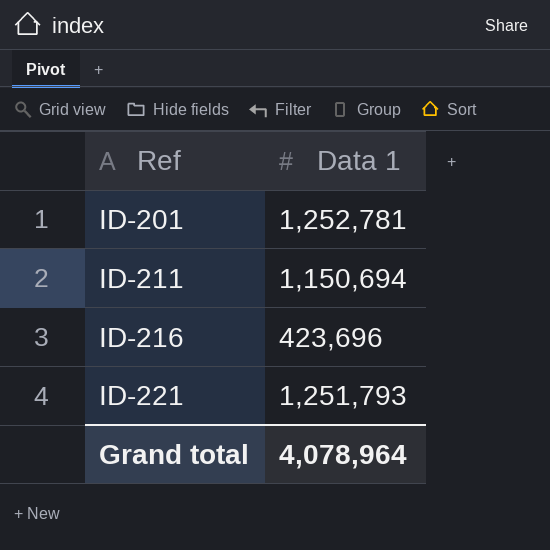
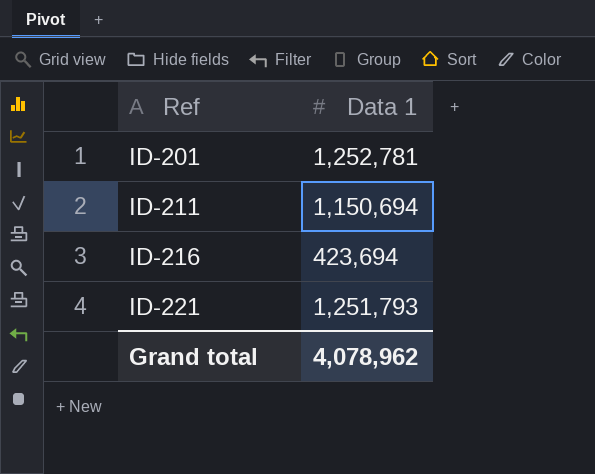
ID-216 | Data 1: 423,696 -> 423,694
Grand total | Data 1: 4,078,964 -> 4,078,962

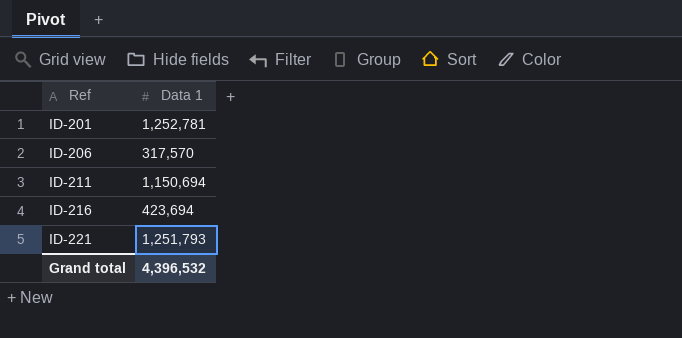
row ID-206: none -> 317,570
Grand total | Data 1: 4,078,962 -> 4,396,532

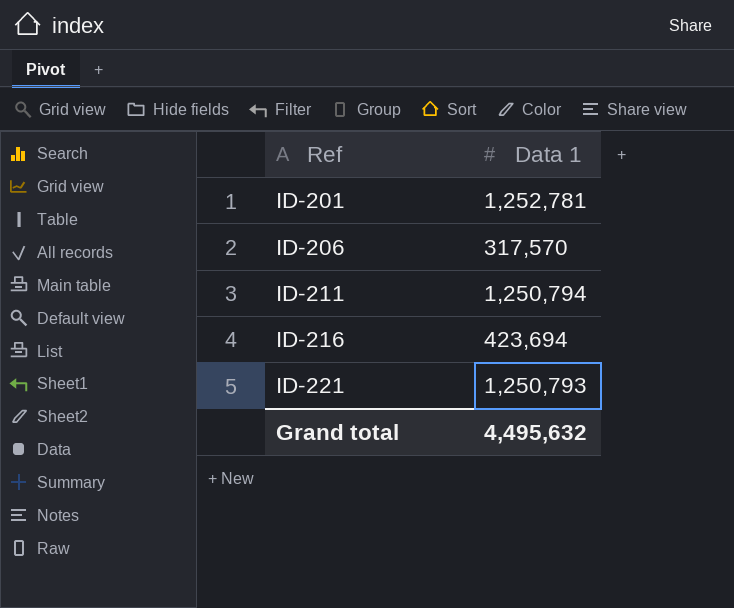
ID-211 | Data 1: 1,150,694 -> 1,250,794
ID-221 | Data 1: 1,251,793 -> 1,250,793
Grand total | Data 1: 4,396,532 -> 4,495,632

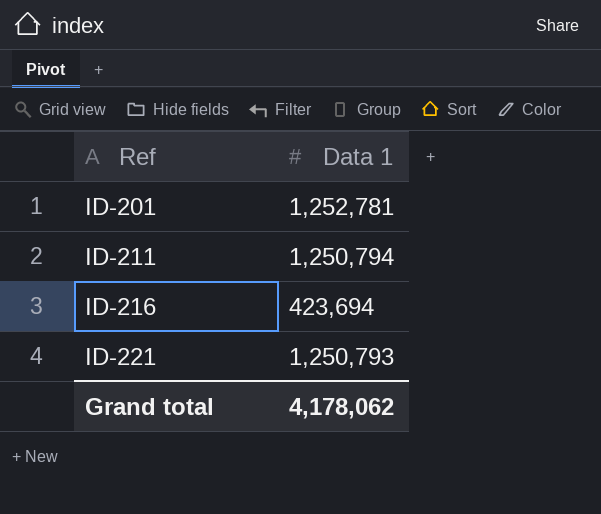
row ID-206: 317,570 -> none
Grand total | Data 1: 4,495,632 -> 4,178,062

